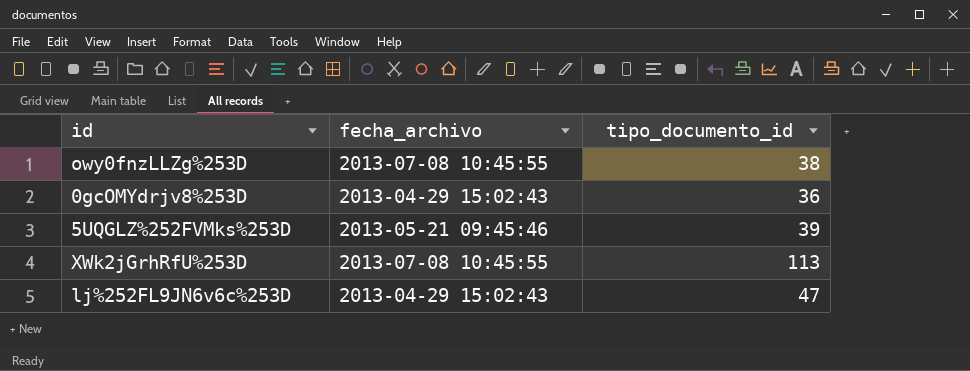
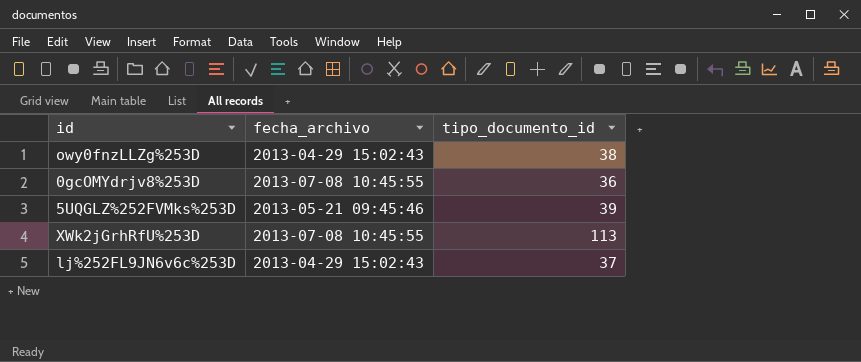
owy0fnzLLZg%253D | fecha_archivo: 2013-07-08 10:45:55 -> 2013-04-29 15:02:43
0gcOMYdrjv8%253D | fecha_archivo: 2013-04-29 15:02:43 -> 2013-07-08 10:45:55
lj%252FL9JN6v6c%253D | tipo_documento_id: 47 -> 37

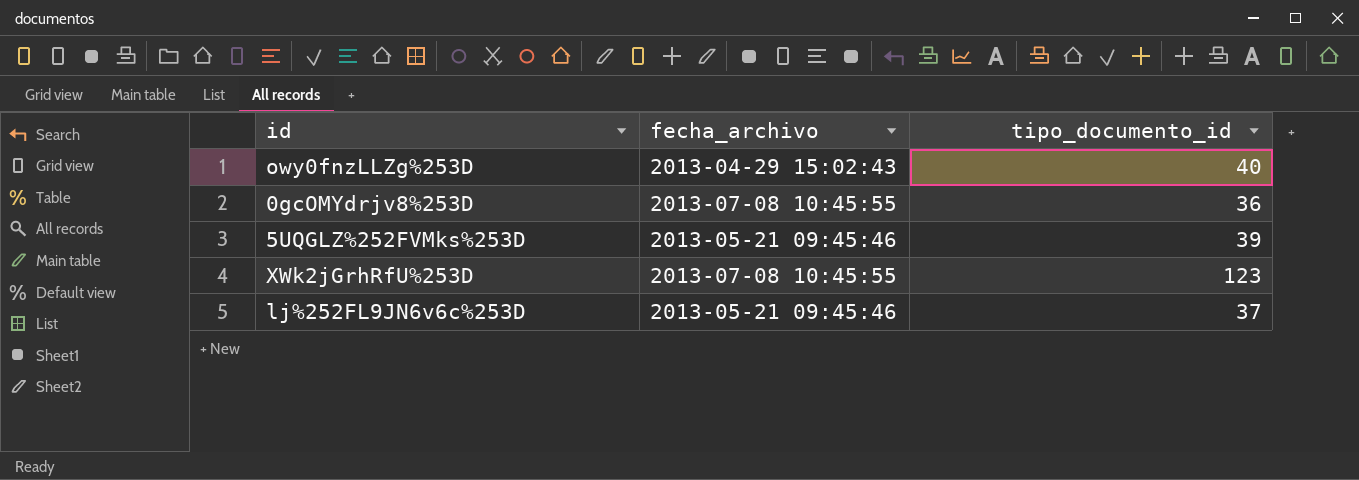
owy0fnzLLZg%253D | tipo_documento_id: 38 -> 40
XWk2jGrhRfU%253D | tipo_documento_id: 113 -> 123
lj%252FL9JN6v6c%253D | fecha_archivo: 2013-04-29 15:02:43 -> 2013-05-21 09:45:46

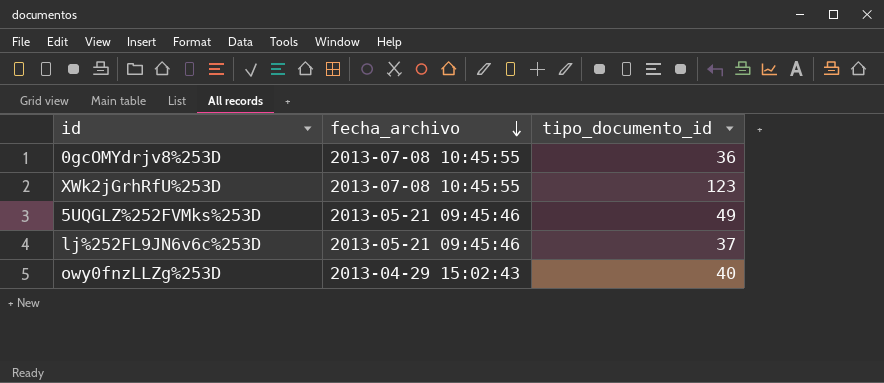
row order: none -> fecha_archivo descending
5UQGLZ%252FVMks%253D | tipo_documento_id: 39 -> 49

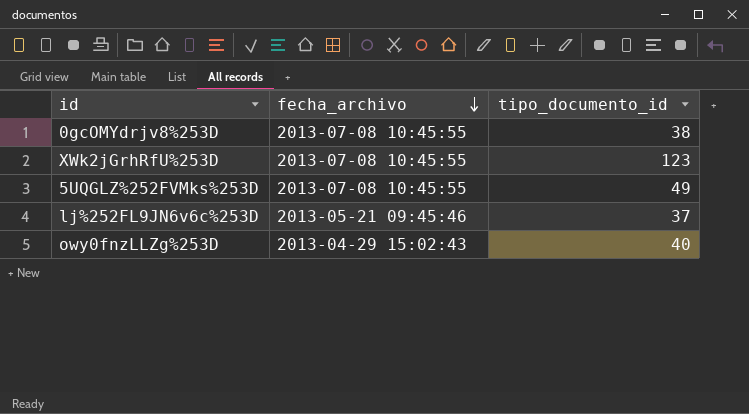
0gcOMYdrjv8%253D | tipo_documento_id: 36 -> 38
5UQGLZ%252FVMks%253D | fecha_archivo: 2013-05-21 09:45:46 -> 2013-07-08 10:45:55

